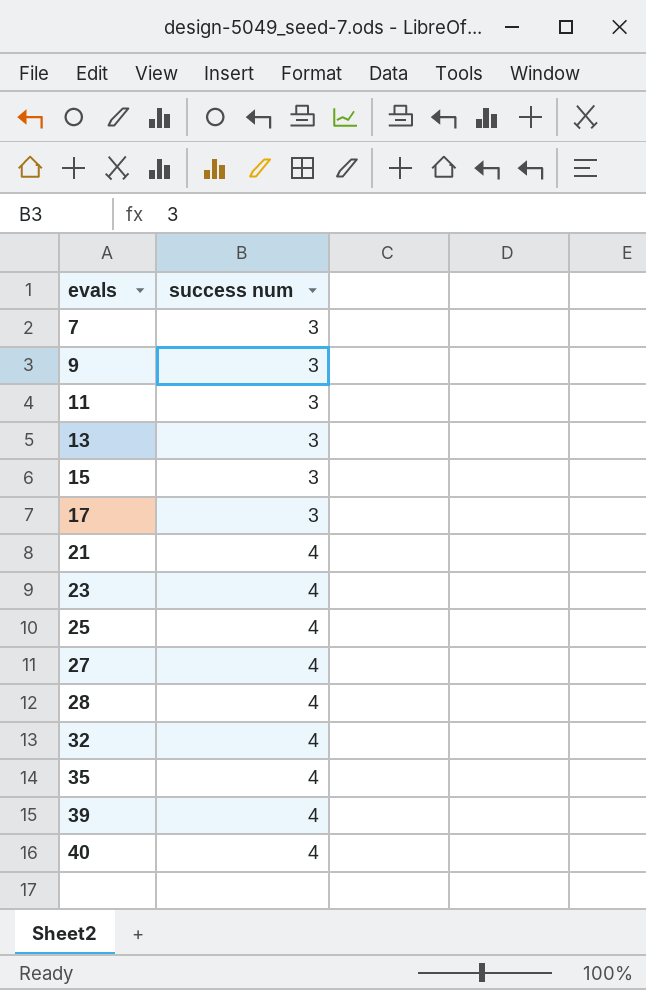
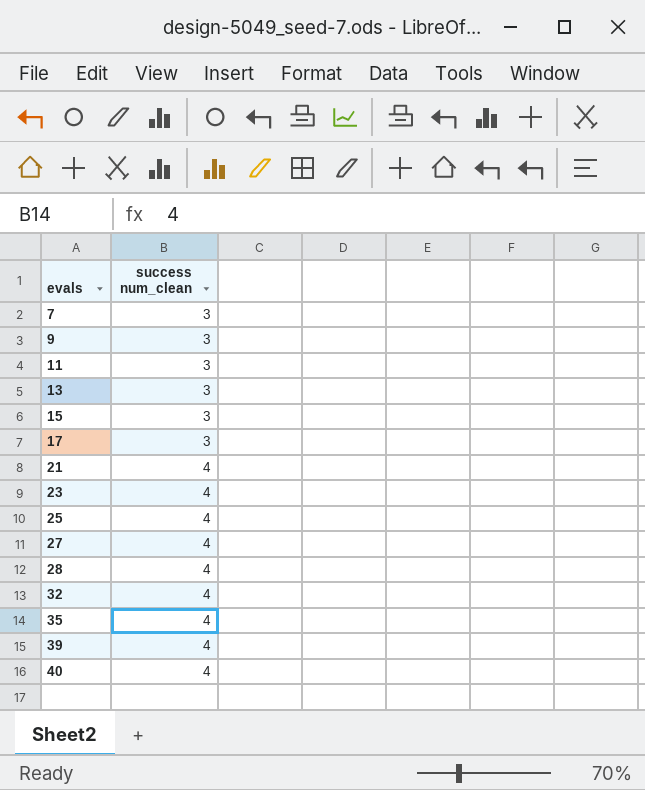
column name: success num -> success num_clean

